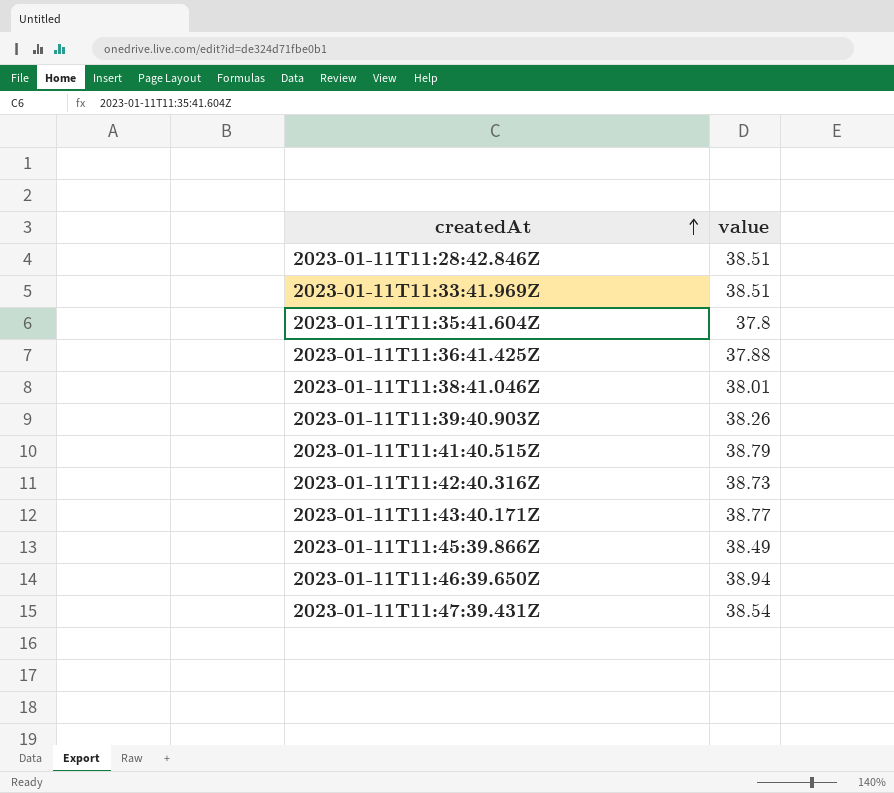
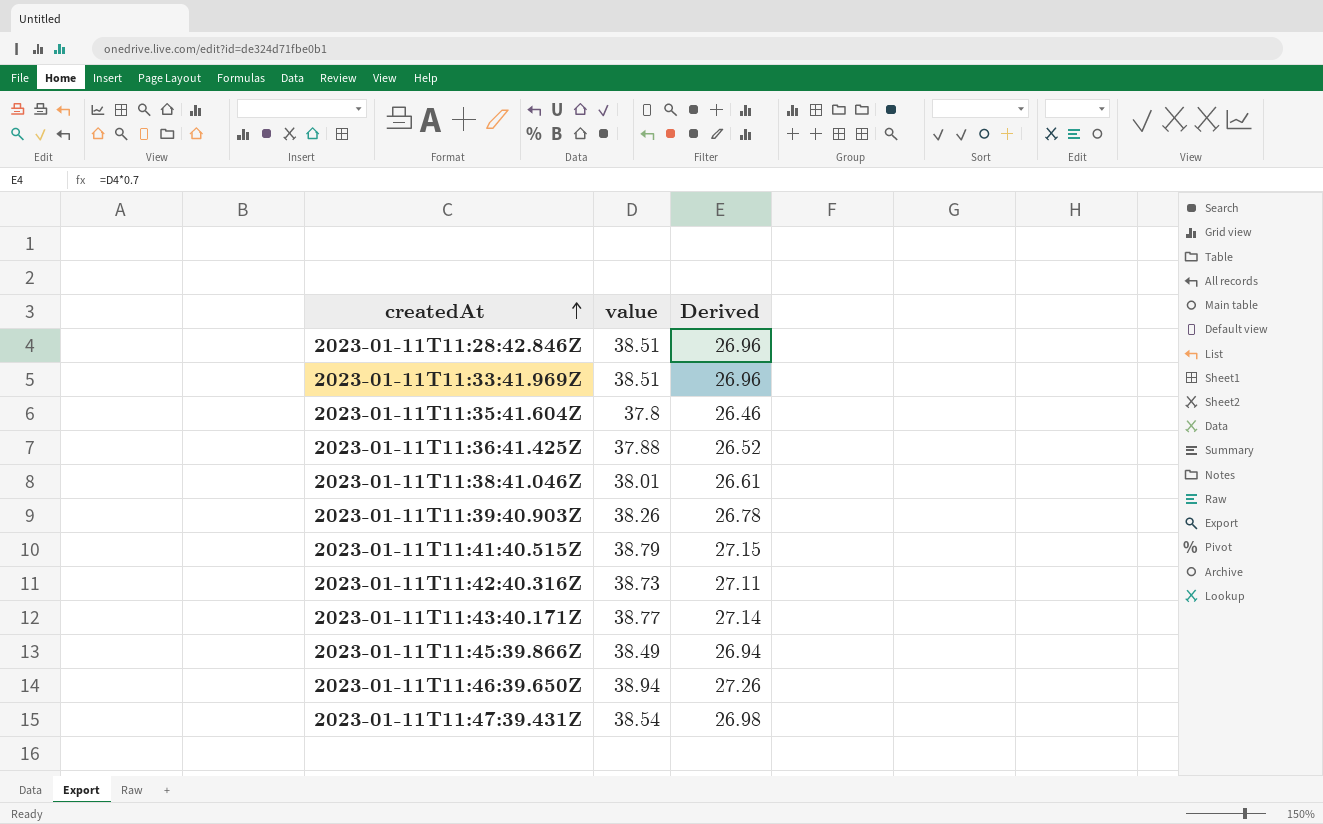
column Derived | formula: none -> [value] * 0.7

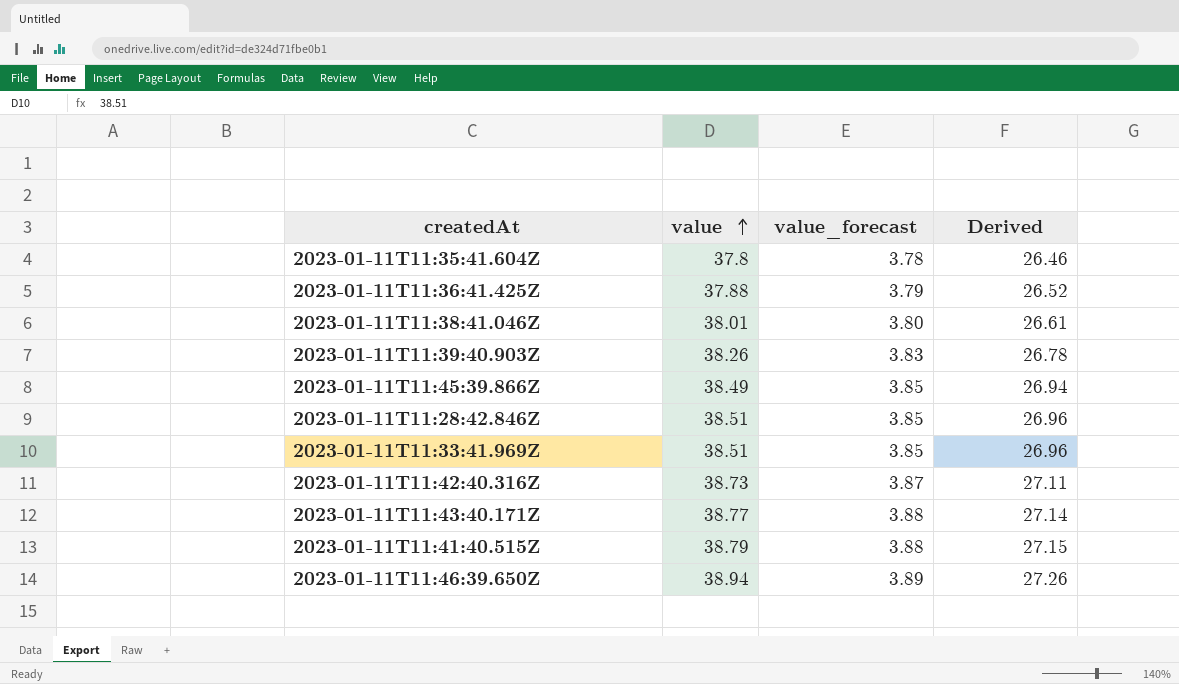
row order: createdAt ascending -> value ascending
column value_forecast | formula: none -> [value] * 0.1
row 2023-01-11T11:47:39.431Z: 38.54 | 26.98 -> none

